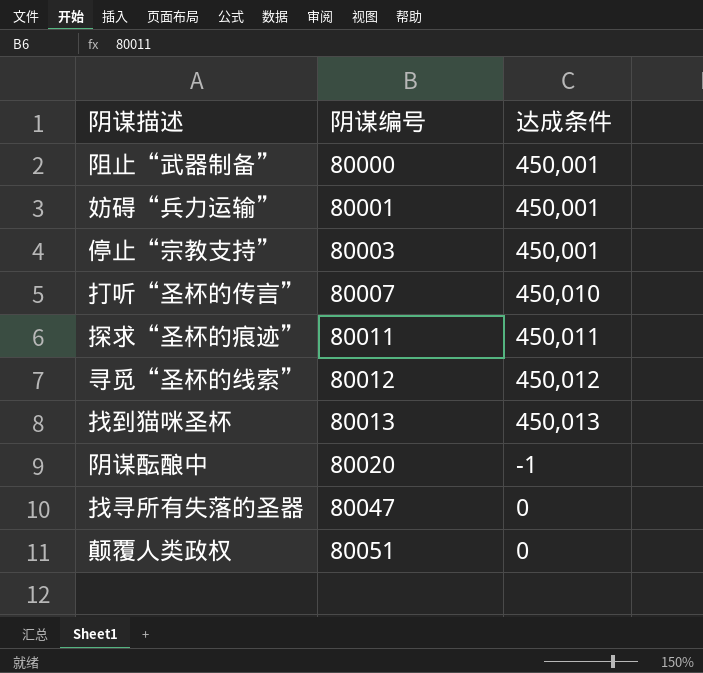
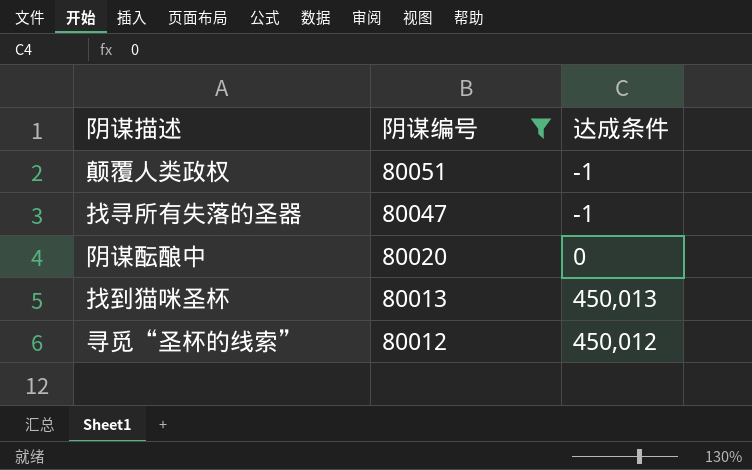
filter: none -> 阴谋编号 >= 80012
row order: 阴谋编号 ascending -> 阴谋编号 descending
颠覆人类政权 | 达成条件: 0 -> -1
找寻所有失落的圣器 | 达成条件: 0 -> -1
阴谋酝酿中 | 达成条件: -1 -> 0

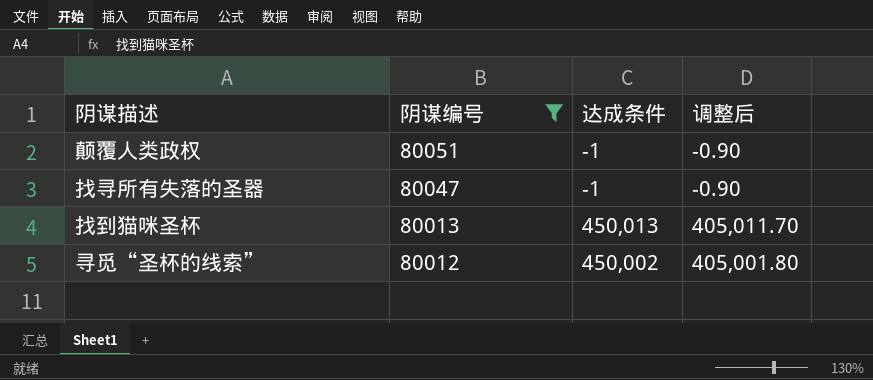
column 调整后 | formula: none -> [达成条件] * 0.9
row 阴谋酝酿中: 80020 | 0 -> none
寻觅“圣杯的线索” | 达成条件: 450,012 -> 450,002

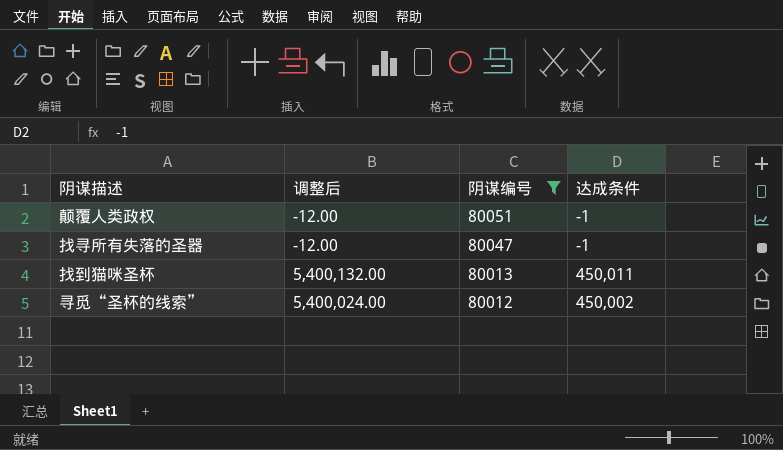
column 调整后 | formula: [达成条件] * 0.9 -> [达成条件] * 12
column 调整后 | position: 4 -> 2
找到猫咪圣杯 | 达成条件: 450,013 -> 450,011

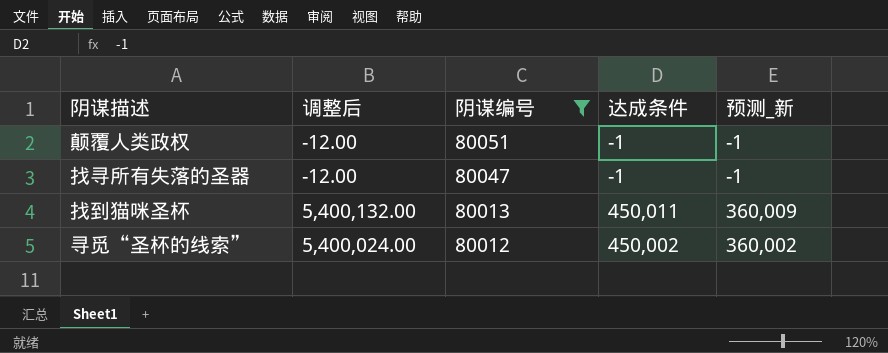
column 预测_新 | formula: none -> [达成条件] * 0.8

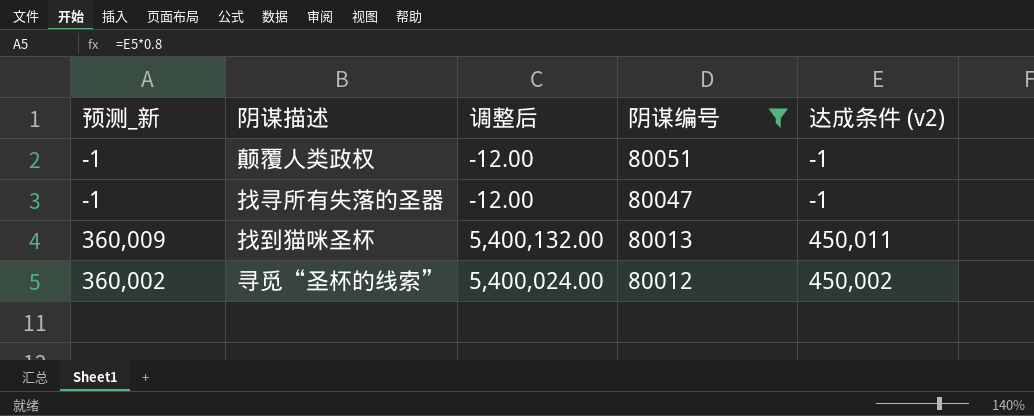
column 预测_新 | position: 5 -> 1
column name: 达成条件 -> 达成条件 (v2)

